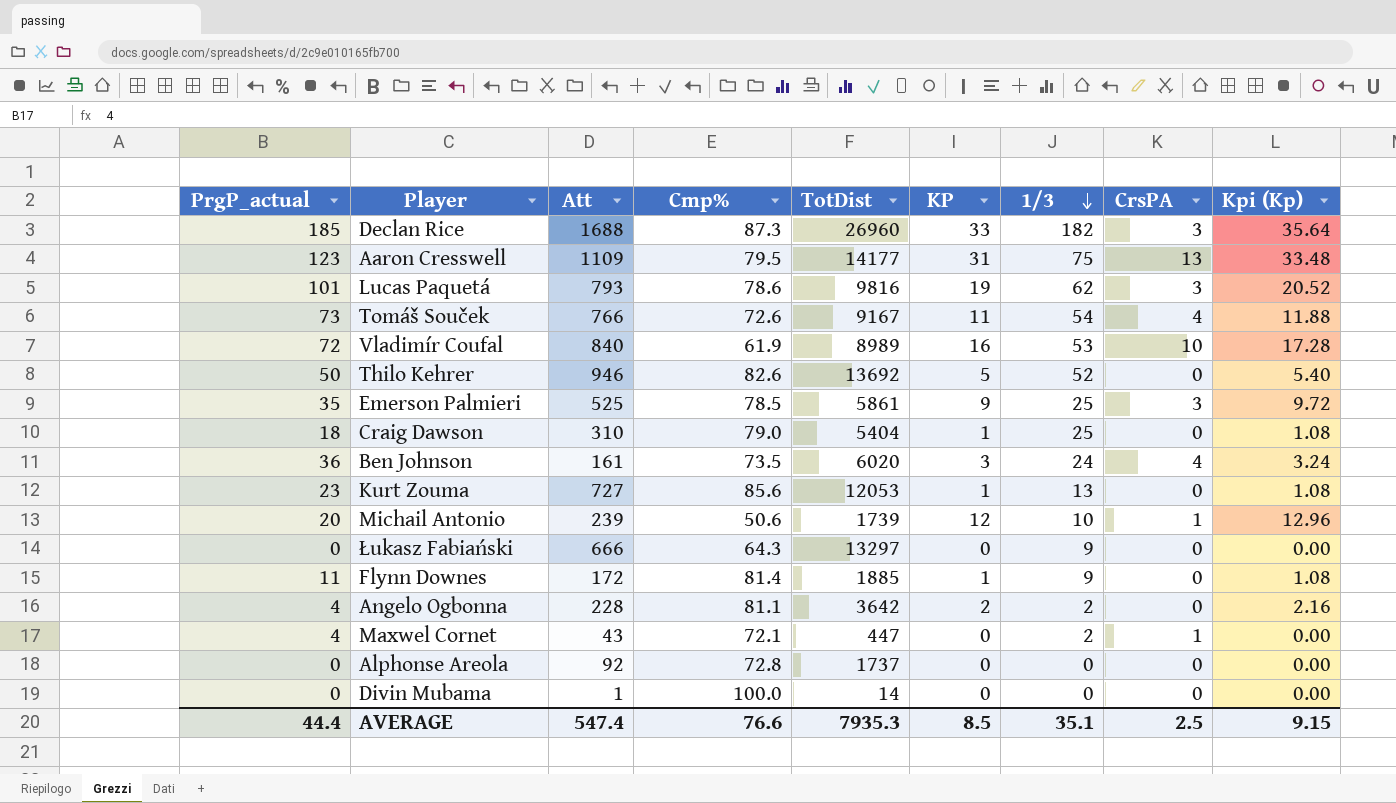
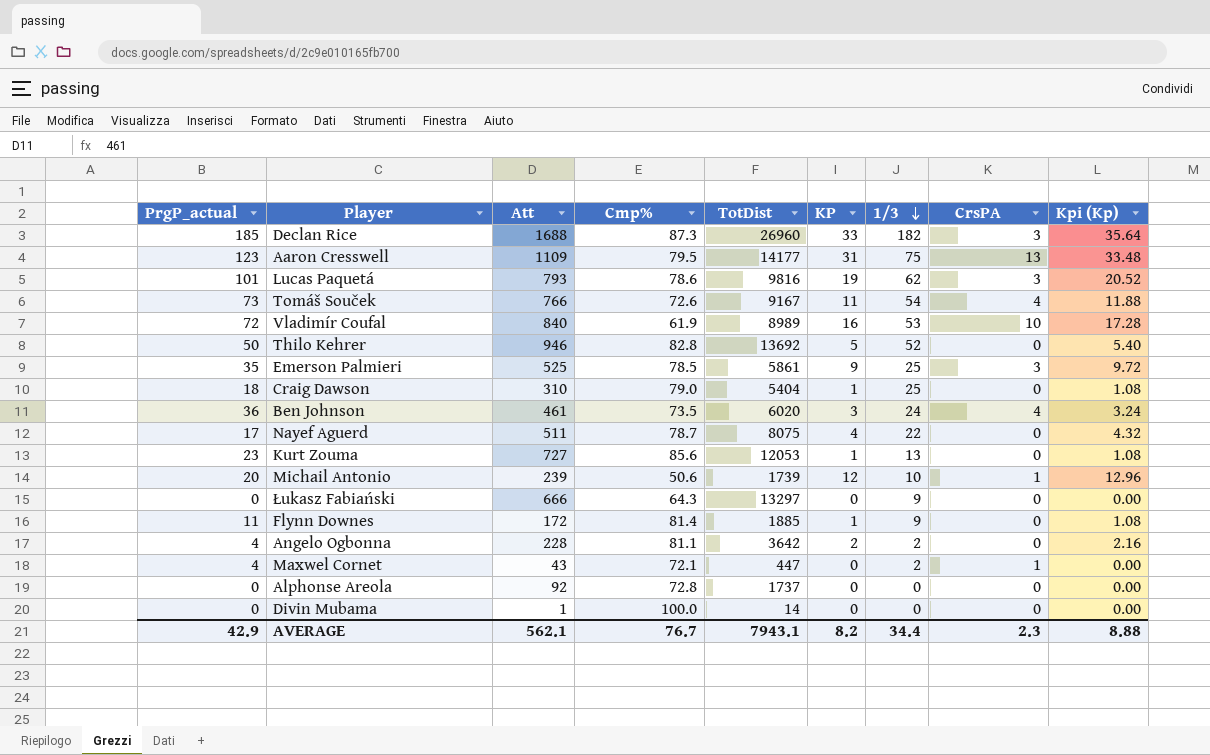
Thilo Kehrer | Cmp%: 82.6 -> 82.8
Ben Johnson | Att: 161 -> 461
row Nayef Aguerd: none -> 17 | 511 | 78.7 | 8075 | 4 | 22 | 0 | 4.32
AVERAGE | PrgP_actual: 44.4 -> 42.9
AVERAGE | Att: 547.4 -> 562.1
AVERAGE | Cmp%: 76.6 -> 76.7
AVERAGE | TotDist: 7935.3 -> 7943.1
AVERAGE | KP: 8.5 -> 8.2
AVERAGE | 1/3: 35.1 -> 34.4
AVERAGE | CrsPA: 2.5 -> 2.3
AVERAGE | Kpi (Kp): 9.15 -> 8.88

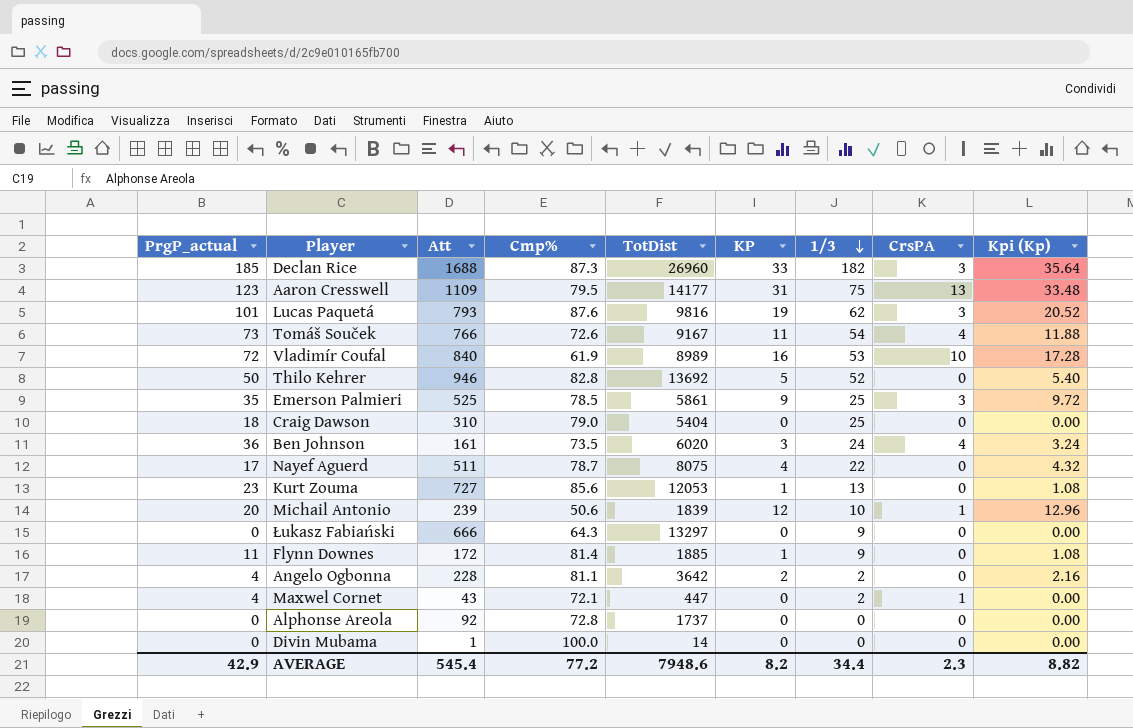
Lucas Paquetá | Cmp%: 78.6 -> 87.6
Craig Dawson | KP: 1 -> 0
Craig Dawson | Kpi (Kp): 1.08 -> 0.00
Ben Johnson | Att: 461 -> 161
Michail Antonio | TotDist: 1739 -> 1839
AVERAGE | Att: 562.1 -> 545.4
AVERAGE | Cmp%: 76.7 -> 77.2
AVERAGE | TotDist: 7943.1 -> 7948.6
AVERAGE | Kpi (Kp): 8.88 -> 8.82

